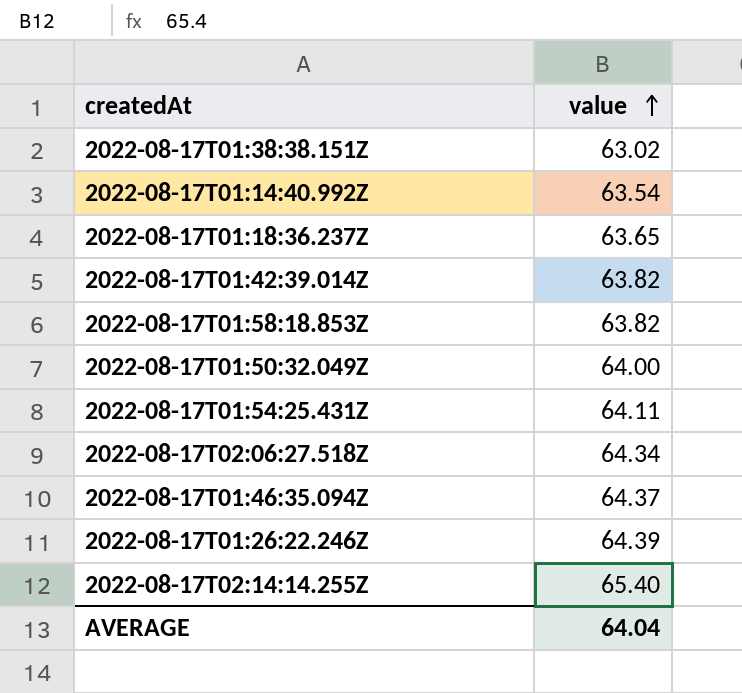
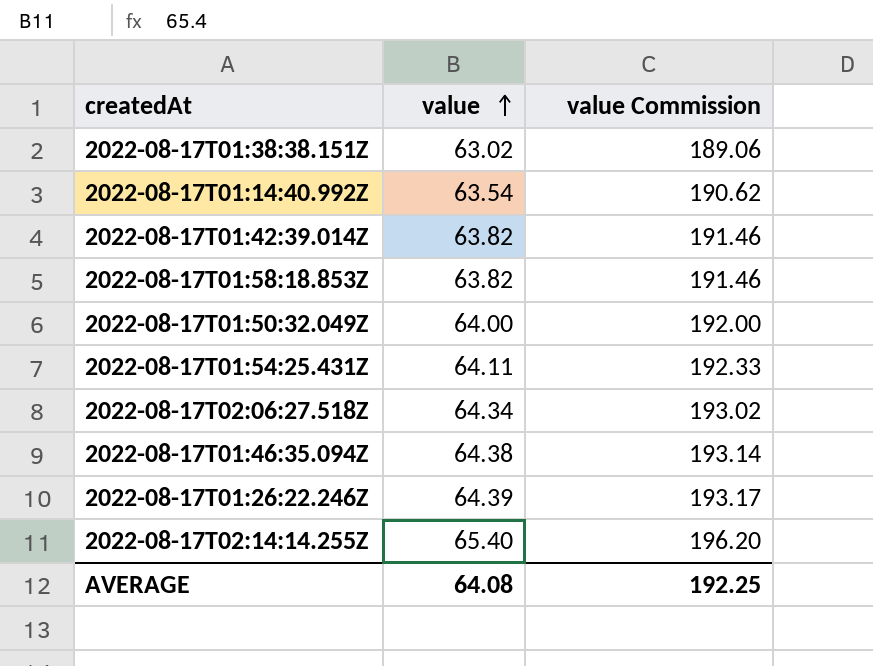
column value Commission | formula: none -> [value] * 3
row 2022-08-17T01:18:36.237Z: 63.65 -> none
2022-08-17T01:46:35.094Z | value: 64.37 -> 64.38
AVERAGE | value: 64.04 -> 64.08

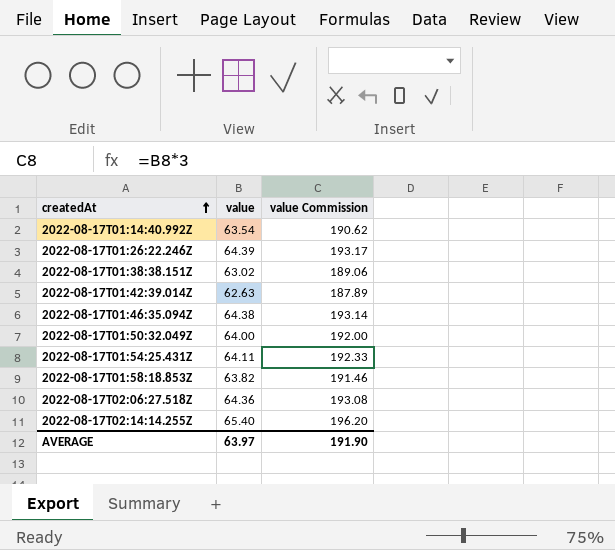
row order: value ascending -> createdAt ascending
2022-08-17T01:42:39.014Z | value: 63.82 -> 62.63
2022-08-17T01:42:39.014Z | value Commission: 191.46 -> 187.89
2022-08-17T02:06:27.518Z | value: 64.34 -> 64.36
2022-08-17T02:06:27.518Z | value Commission: 193.02 -> 193.08
AVERAGE | value: 64.08 -> 63.97
AVERAGE | value Commission: 192.25 -> 191.90

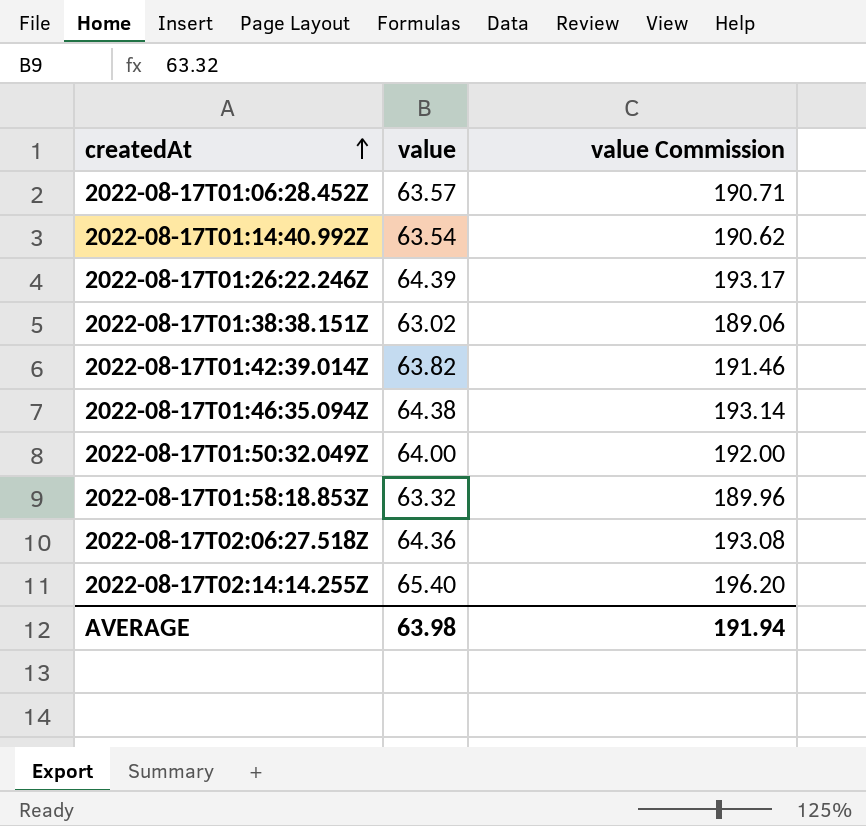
row 2022-08-17T01:54:25.431Z: 64.11 | 192.33 -> none
row 2022-08-17T01:06:28.452Z: none -> 63.57 | 190.71
2022-08-17T01:42:39.014Z | value: 62.63 -> 63.82
2022-08-17T01:42:39.014Z | value Commission: 187.89 -> 191.46
2022-08-17T01:58:18.853Z | value: 63.82 -> 63.32
2022-08-17T01:58:18.853Z | value Commission: 191.46 -> 189.96
AVERAGE | value: 63.97 -> 63.98
AVERAGE | value Commission: 191.90 -> 191.94

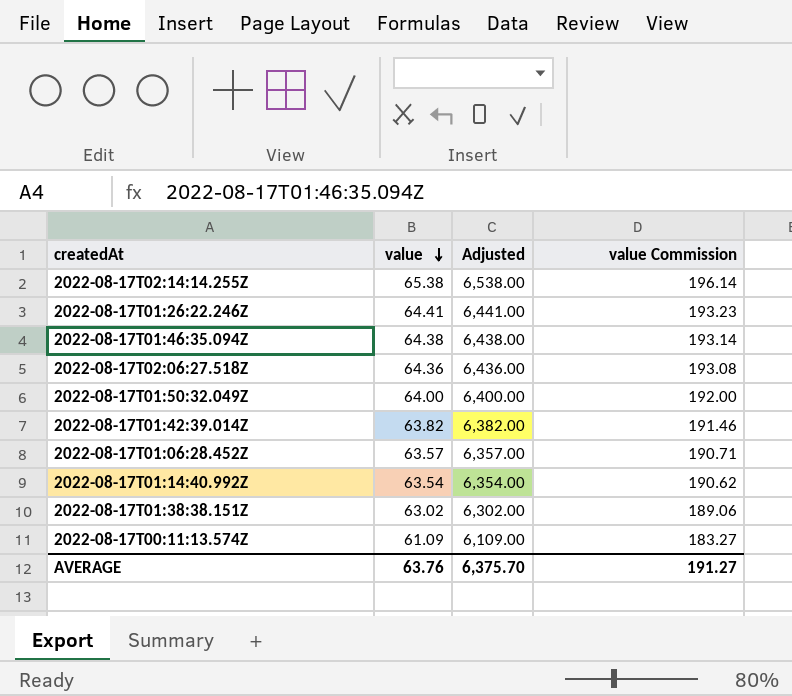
row order: createdAt ascending -> value descending
column Adjusted | formula: none -> [value] * 100
row 2022-08-17T01:58:18.853Z: 63.32 | 189.96 -> none
2022-08-17T02:14:14.255Z | value: 65.40 -> 65.38
2022-08-17T02:14:14.255Z | value Commission: 196.20 -> 196.14
2022-08-17T01:26:22.246Z | value: 64.39 -> 64.41
2022-08-17T01:26:22.246Z | value Commission: 193.17 -> 193.23
row 2022-08-17T00:11:13.574Z: none -> 61.09 | 6,109.00 | 183.27
AVERAGE | value: 63.98 -> 63.76
AVERAGE | value Commission: 191.94 -> 191.27

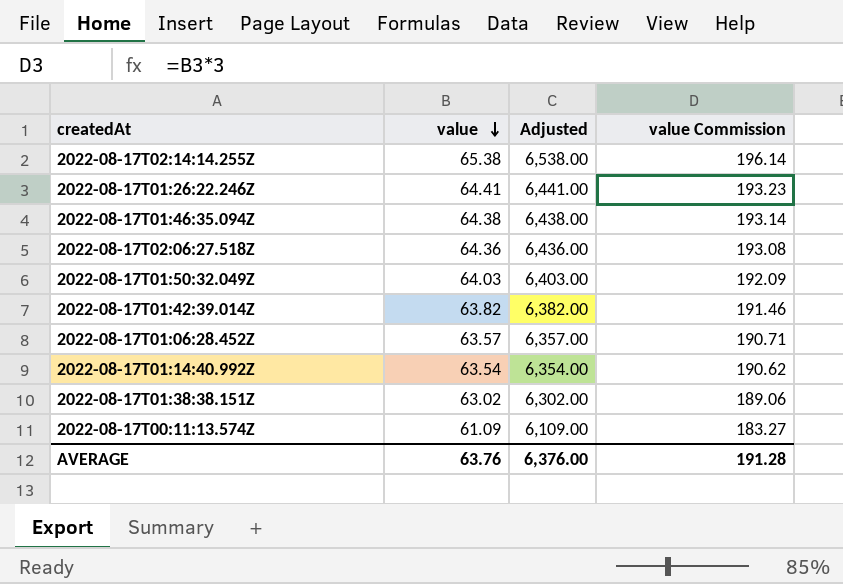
2022-08-17T01:50:32.049Z | value: 64.00 -> 64.03
2022-08-17T01:50:32.049Z | Adjusted: 6,400.00 -> 6,403.00
2022-08-17T01:50:32.049Z | value Commission: 192.00 -> 192.09
AVERAGE | Adjusted: 6,375.70 -> 6,376.00
AVERAGE | value Commission: 191.27 -> 191.28

